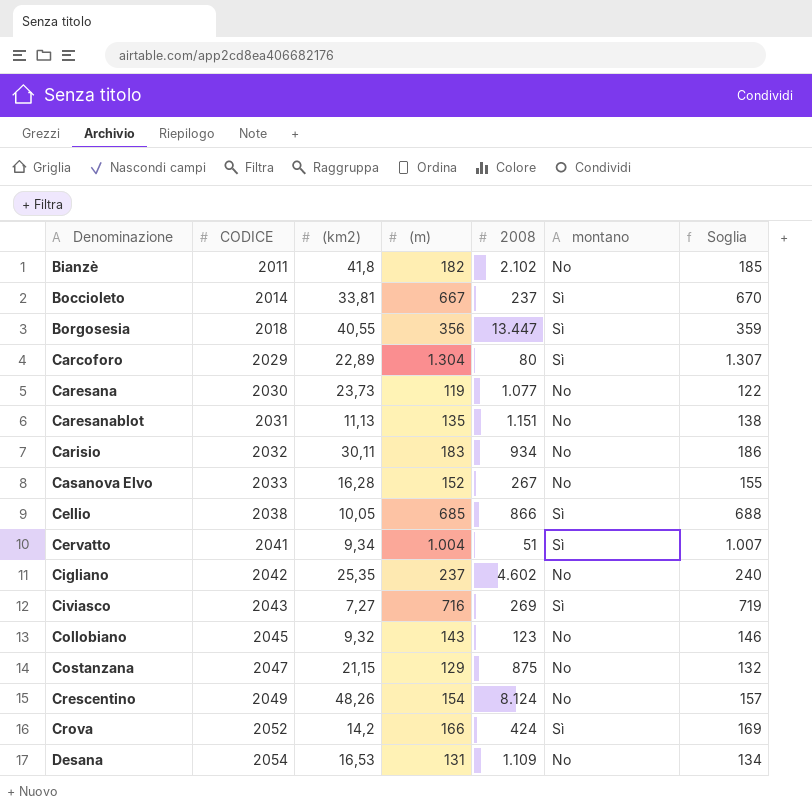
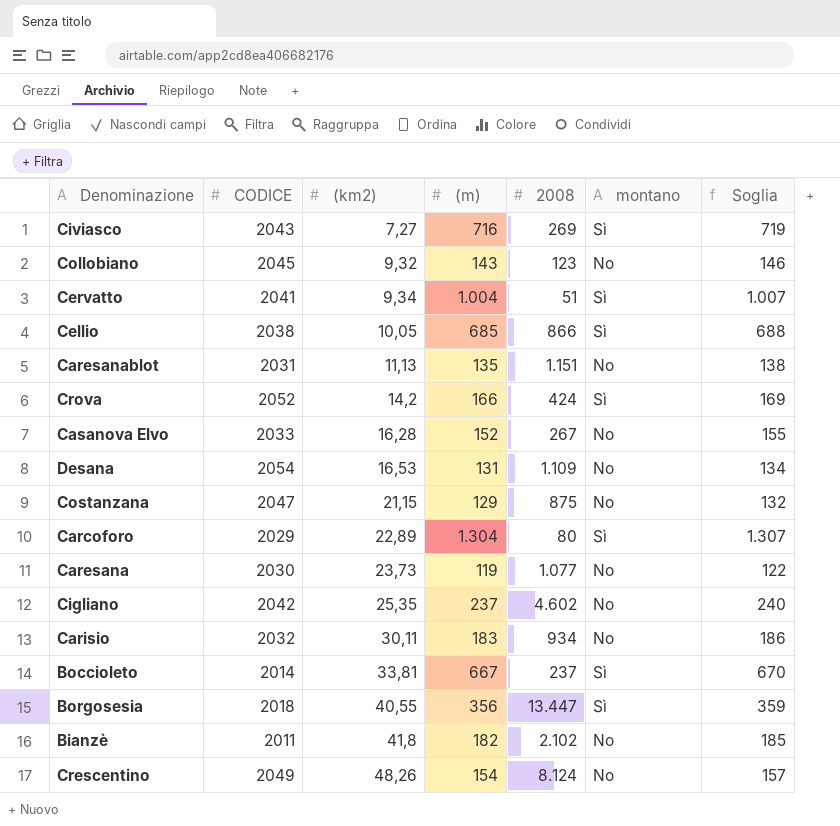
row order: Denominazione ascending -> (km2) ascending

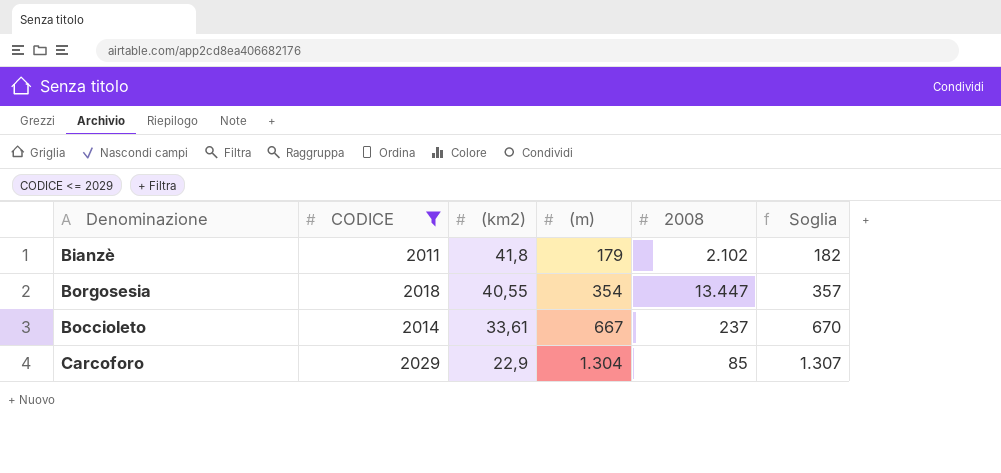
filter: none -> CODICE <= 2029
row order: (km2) ascending -> (km2) descending
column montano | position: 6 -> none
Bianzè | (m): 182 -> 179
Bianzè | Soglia: 185 -> 182
Borgosesia | (m): 356 -> 354
Borgosesia | Soglia: 359 -> 357
Boccioleto | (km2): 33,81 -> 33,61
Carcoforo | (km2): 22,89 -> 22,9
Carcoforo | 2008: 80 -> 85

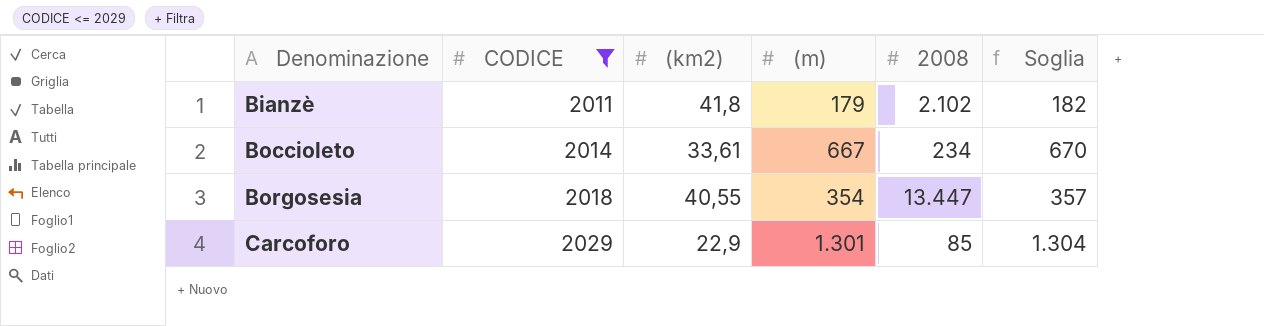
row order: (km2) descending -> Denominazione ascending
Boccioleto | 2008: 237 -> 234
Carcoforo | (m): 1.304 -> 1.301
Carcoforo | Soglia: 1.307 -> 1.304

